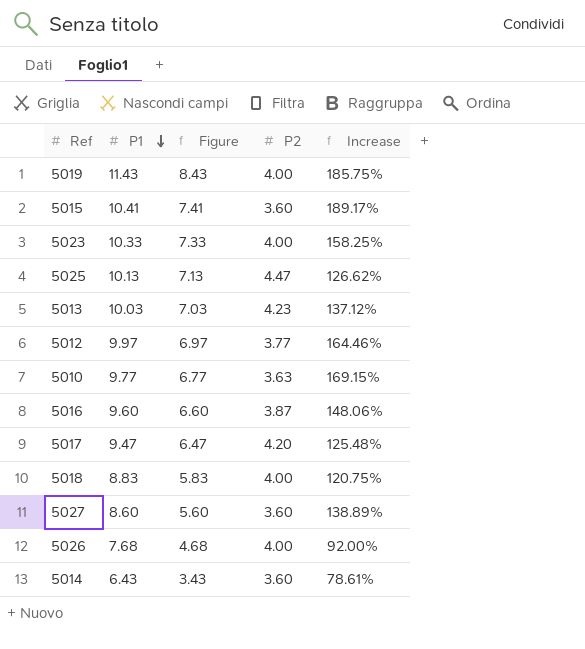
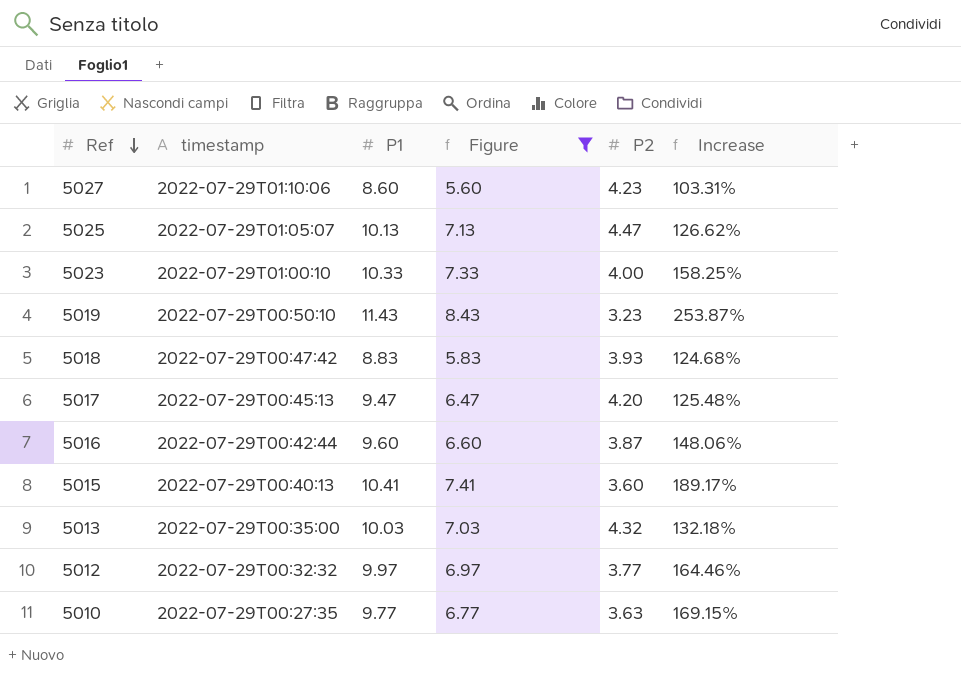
filter: none -> Figure >= 5.60
row order: P1 descending -> Ref descending
column timestamp | position: none -> 2
5027 | P2: 3.60 -> 4.23
5027 | Increase: 138.89% -> 103.31%
5019 | P2: 4.00 -> 3.23
5019 | Increase: 185.75% -> 253.87%
5018 | P2: 4.00 -> 3.93
5018 | Increase: 120.75% -> 124.68%
5013 | P2: 4.23 -> 4.32
5013 | Increase: 137.12% -> 132.18%

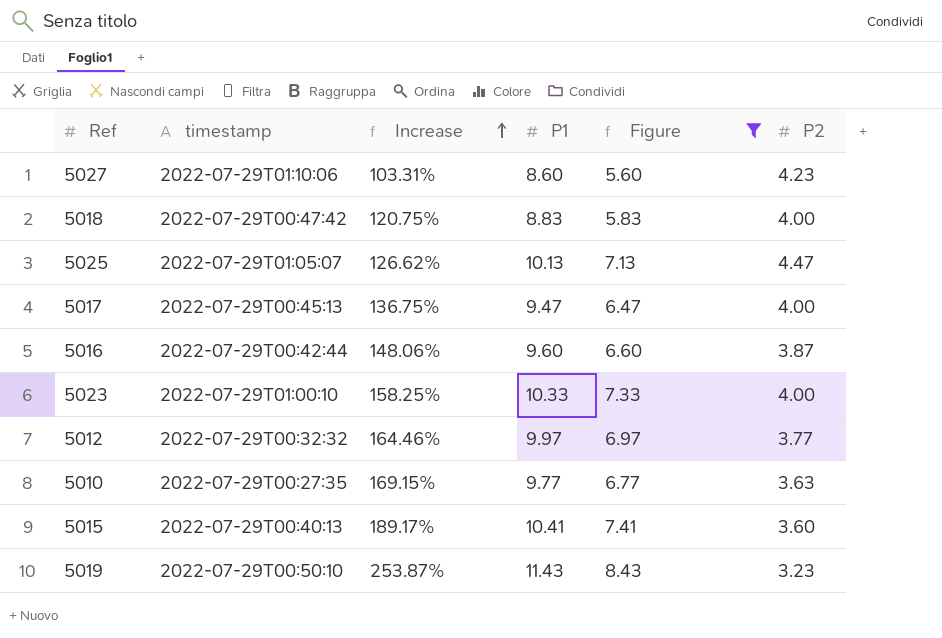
row order: Ref descending -> Increase ascending
column Increase | position: 6 -> 3
row 5013: 2022-07-29T00:35:00 | 10.03 | 7.03 | 4.32 | 132.18% -> none
5018 | Increase: 124.68% -> 120.75%
5018 | P2: 3.93 -> 4.00
5017 | Increase: 125.48% -> 136.75%
5017 | P2: 4.20 -> 4.00

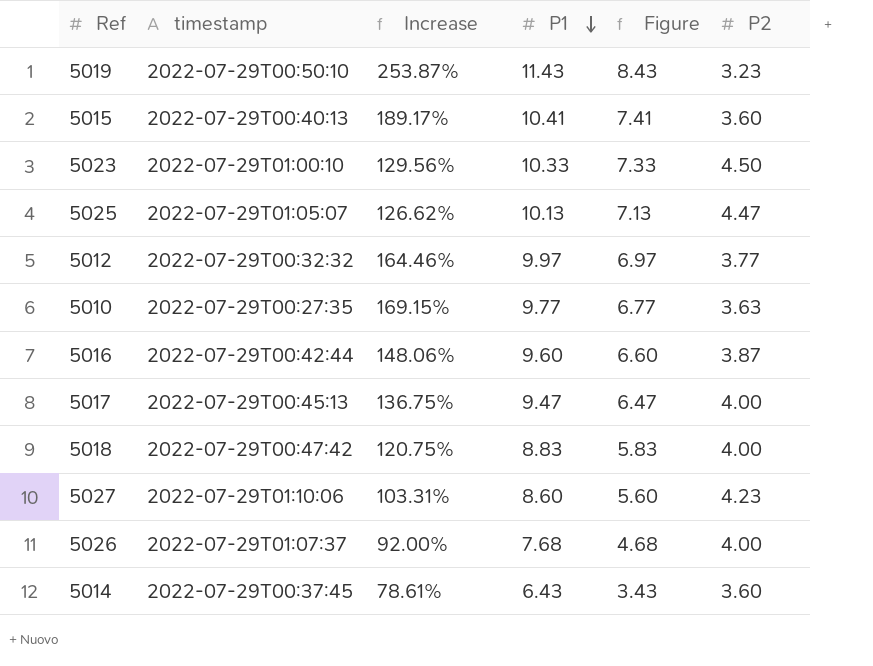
filter: Figure >= 5.60 -> none
row order: Increase ascending -> P1 descending
5023 | Increase: 158.25% -> 129.56%
5023 | P2: 4.00 -> 4.50

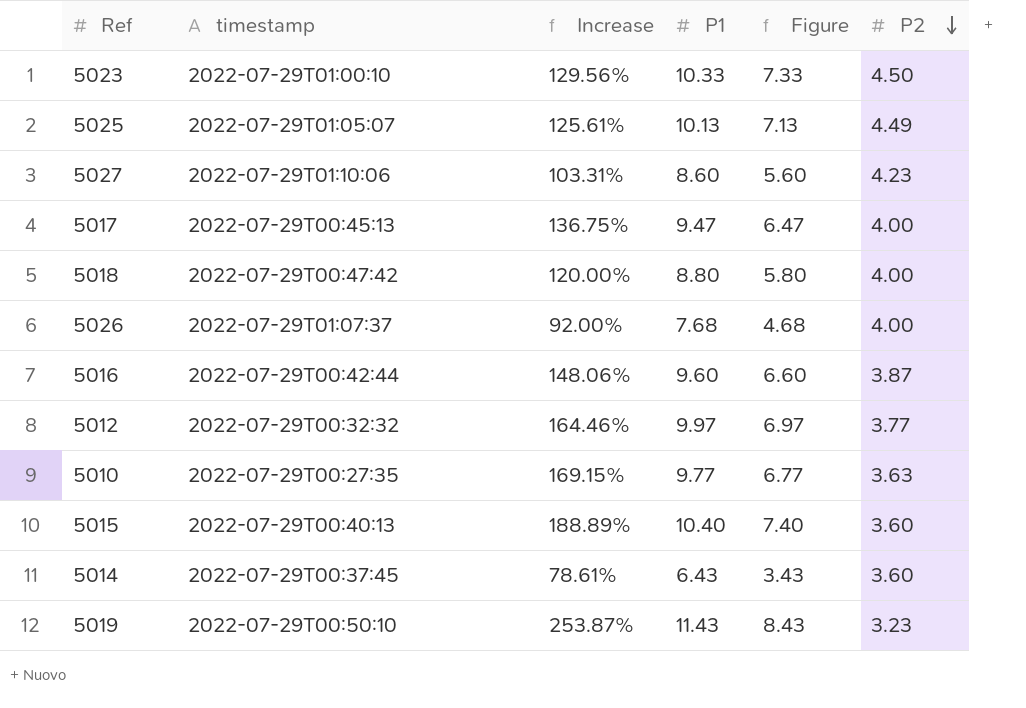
row order: P1 descending -> P2 descending
5025 | Increase: 126.62% -> 125.61%
5025 | P2: 4.47 -> 4.49
5018 | Increase: 120.75% -> 120.00%
5018 | P1: 8.83 -> 8.80
5018 | Figure: 5.83 -> 5.80
5015 | Increase: 189.17% -> 188.89%
5015 | P1: 10.41 -> 10.40
5015 | Figure: 7.41 -> 7.40

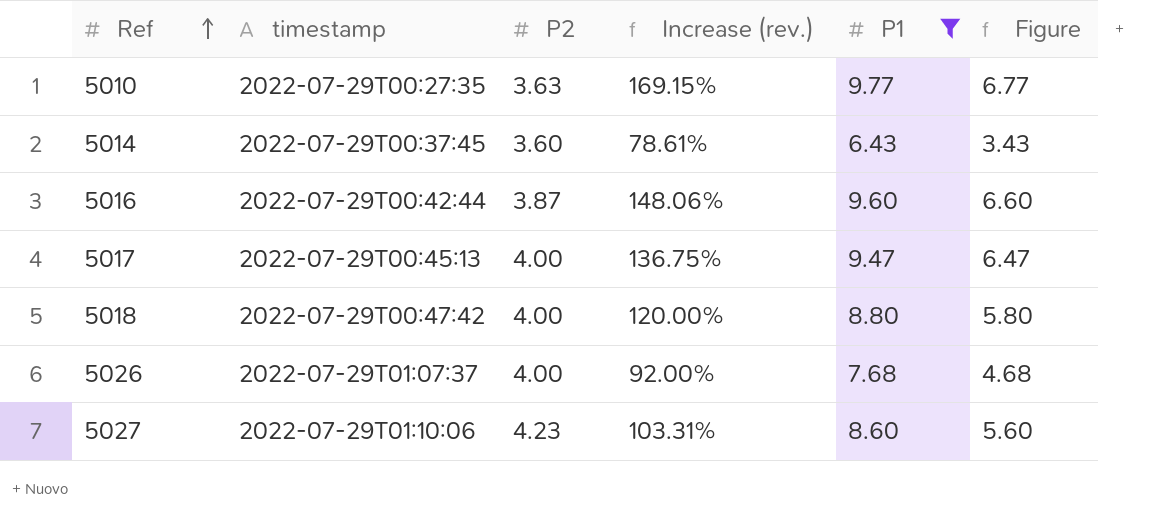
filter: none -> P1 <= 9.77
row order: P2 descending -> Ref ascending
column P2 | position: 6 -> 3
column name: Increase -> Increase (rev.)

